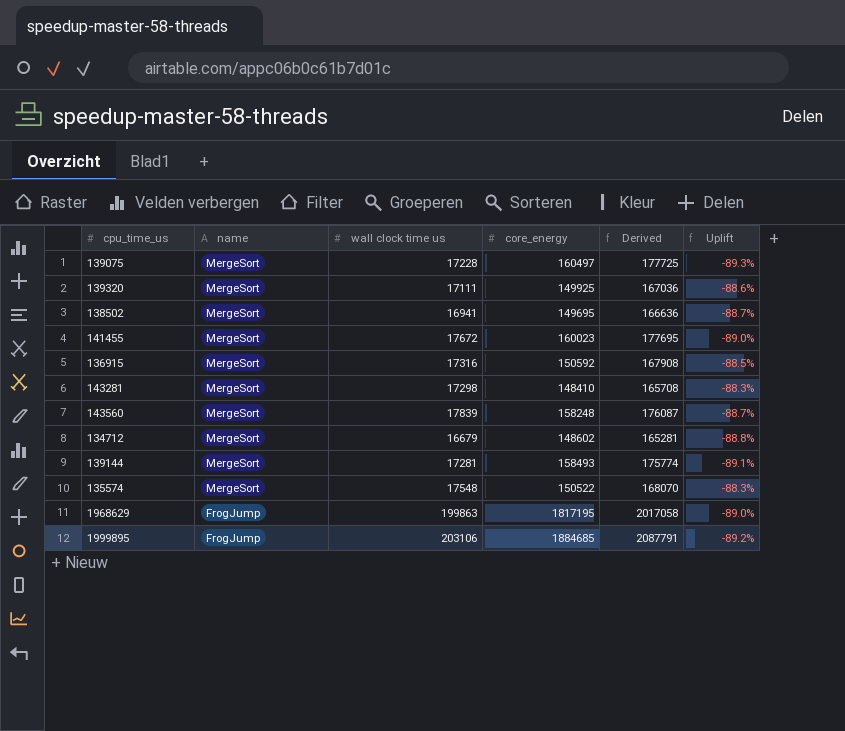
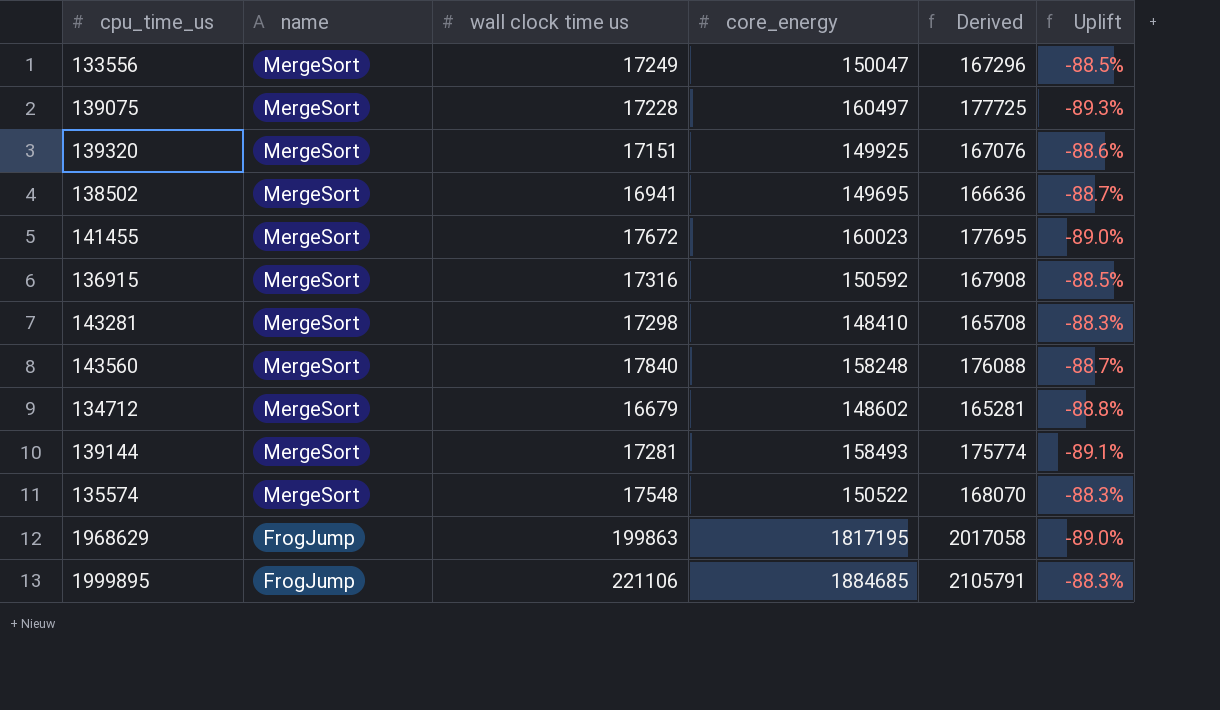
row 133556: none -> MergeSort | 17249 | 150047 | 167296 | -88.5%
139320 | wall clock time us: 17111 -> 17151
139320 | Derived: 167036 -> 167076
143560 | wall clock time us: 17839 -> 17840
143560 | Derived: 176087 -> 176088
1999895 | wall clock time us: 203106 -> 221106
1999895 | Derived: 2087791 -> 2105791
1999895 | Uplift: -89.2% -> -88.3%

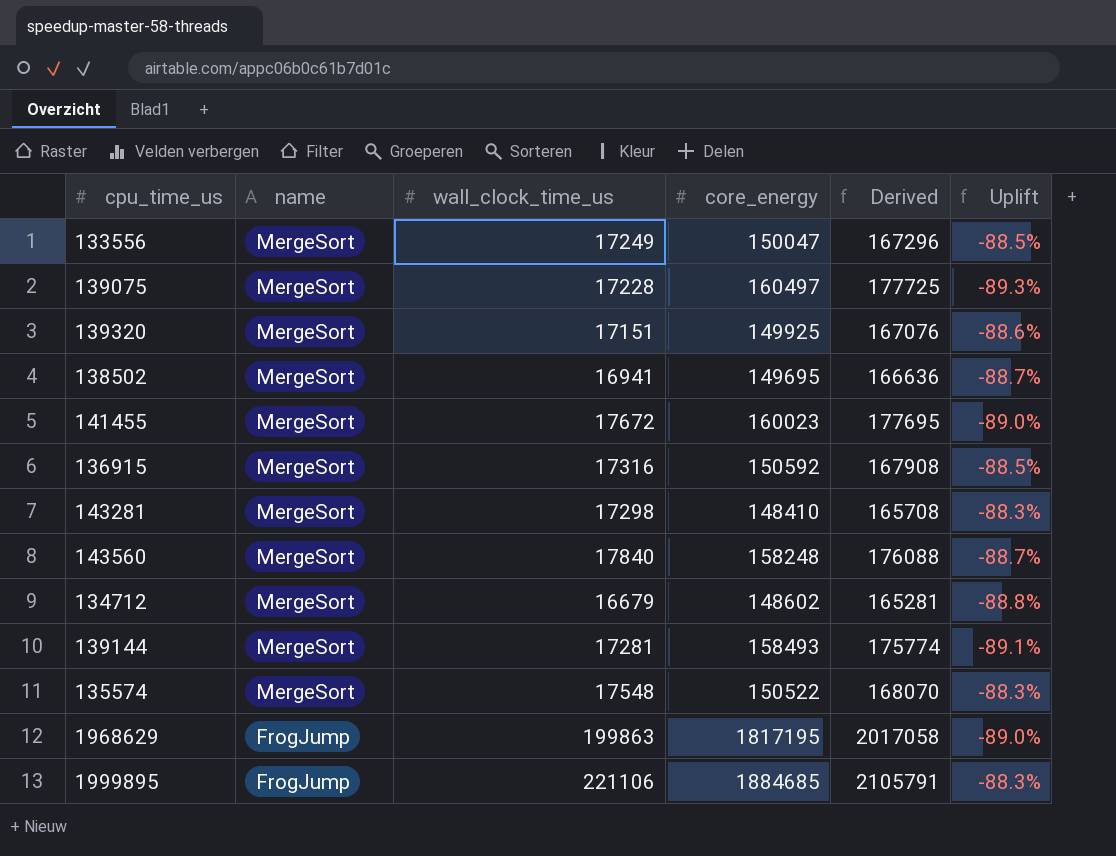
column name: wall clock time us -> wall_clock_time_us

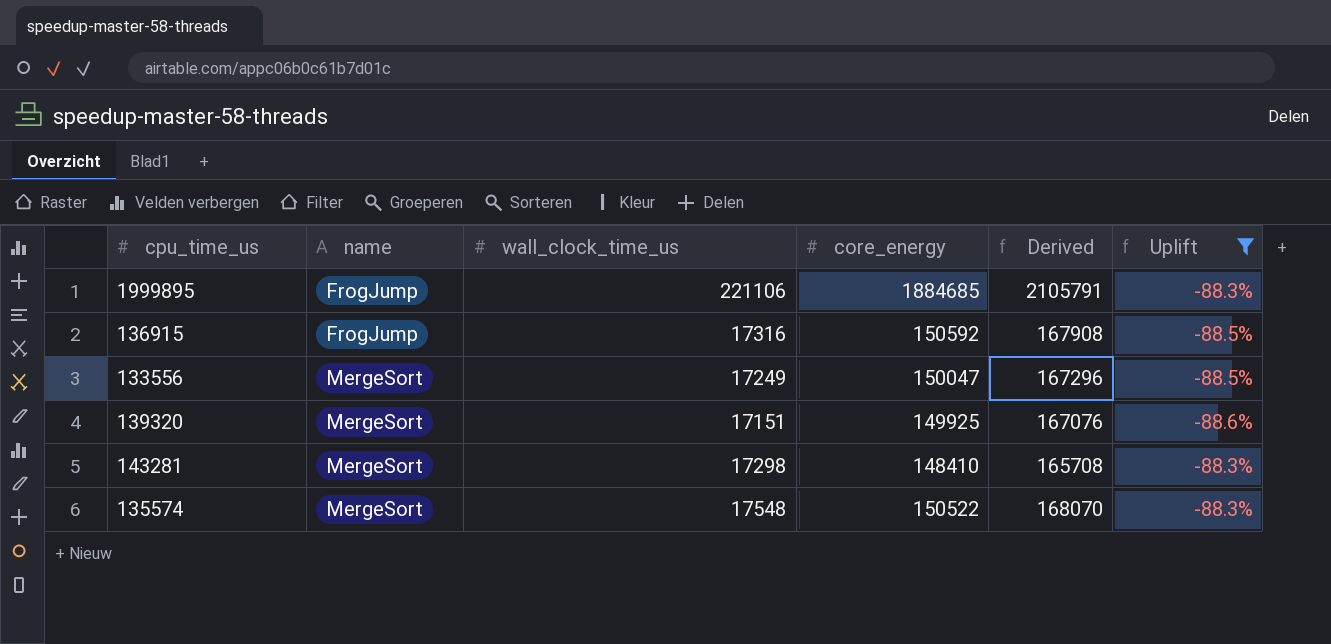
filter: none -> Uplift >= -88.6%
row order: name descending -> name ascending
136915 | name: MergeSort -> FrogJump

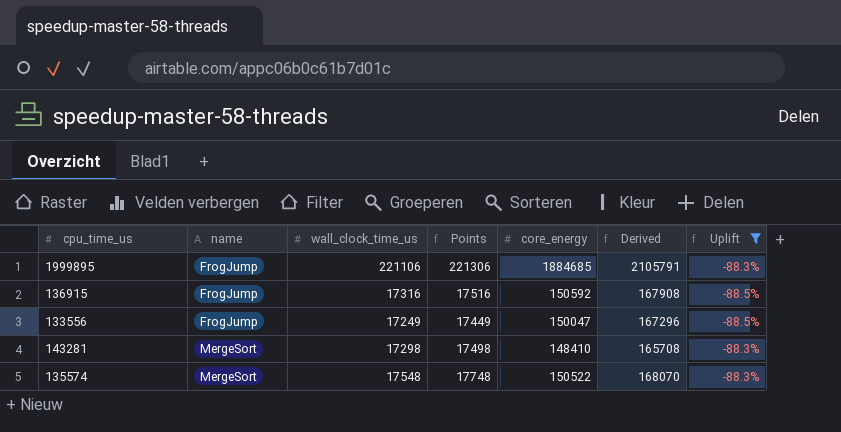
column Points | formula: none -> [wall_clock_time_us] + 200
row 139320: MergeSort | 17151 | 149925 | 167076 | -88.6% -> none
133556 | name: MergeSort -> FrogJump

